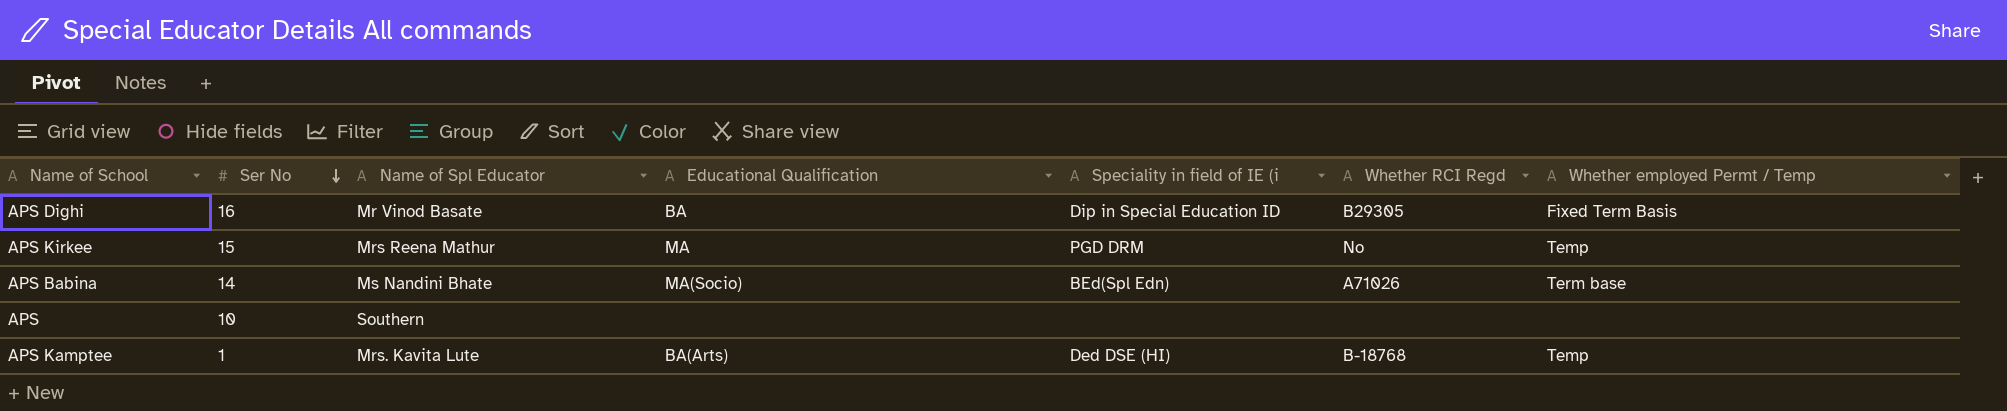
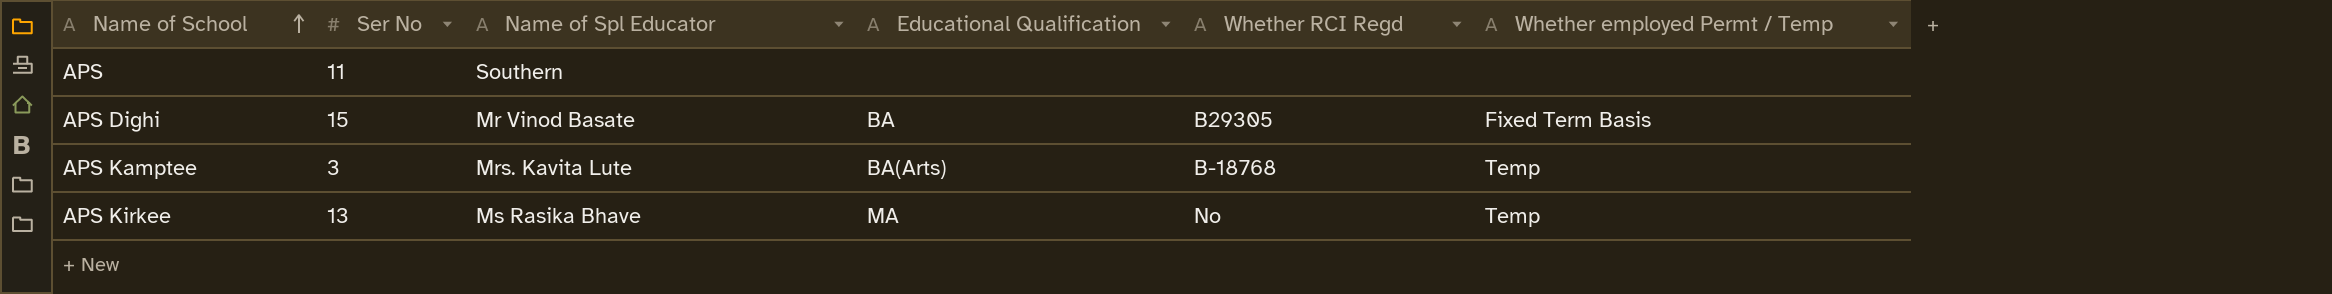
row order: Ser No descending -> Name of School ascending
column Speciality in field of IE (i | position: 5 -> none
row APS Babina: 14 | Ms Nandini Bhate | MA(Socio) | BEd(Spl Edn) | A71026 | Term base -> none
APS | Ser No: 10 -> 11
APS Dighi | Ser No: 16 -> 15
APS Kamptee | Ser No: 1 -> 3
APS Kirkee | Ser No: 15 -> 13
APS Kirkee | Name of Spl Educator: Mrs Reena Mathur -> Ms Rasika Bhave

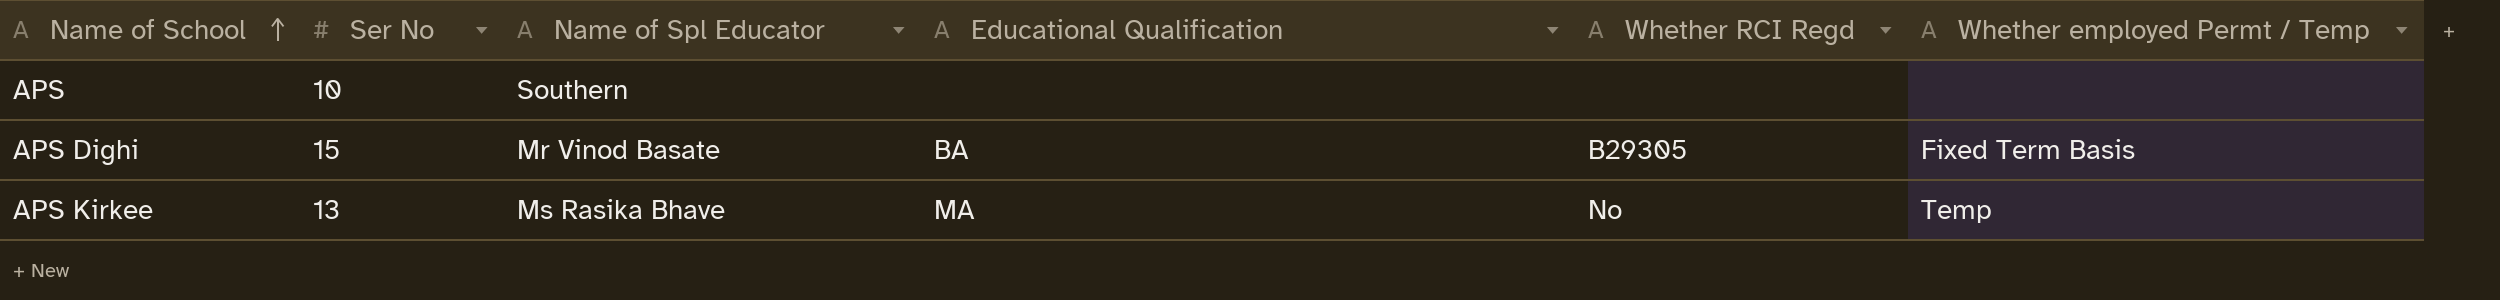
row APS Kamptee: 3 | Mrs. Kavita Lute | BA(Arts) | B-18768 | Temp -> none
APS | Ser No: 11 -> 10

